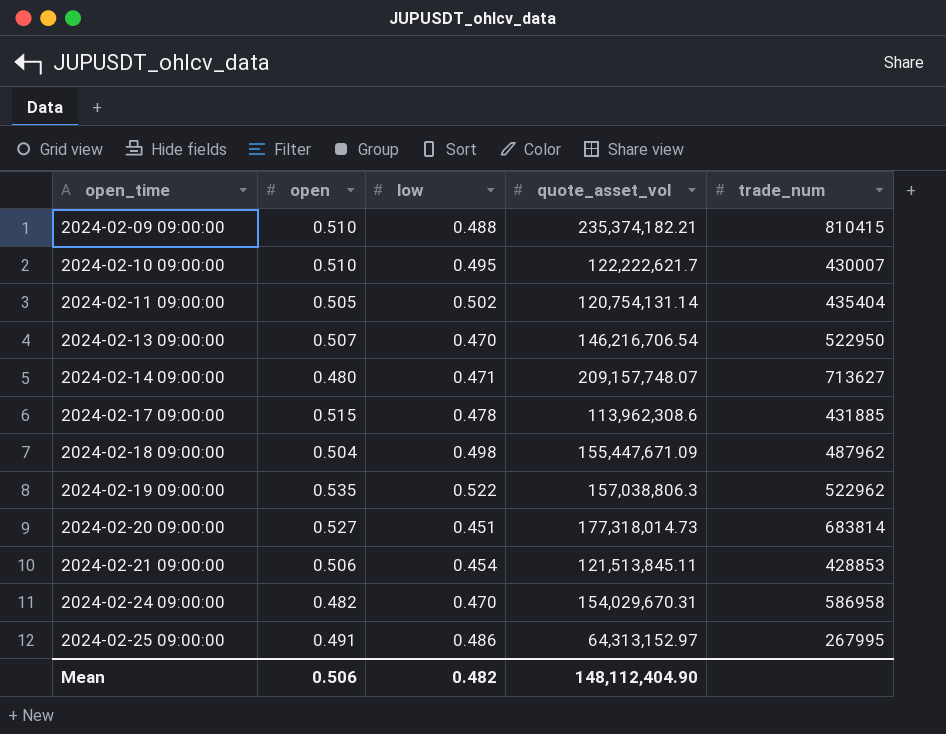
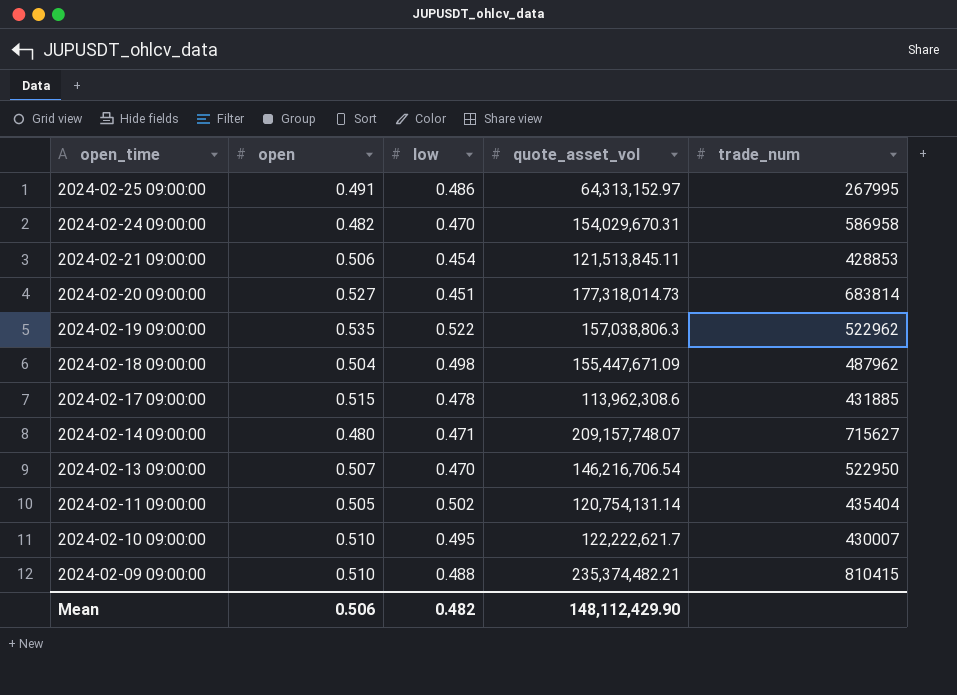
row order: open_time ascending -> open_time descending
2024-02-14 09:00:00 | trade_num: 713627 -> 715627
2024-02-09 09:00:00 | quote_asset_vol: 235,374,182.21 -> 235,374,482.21
Mean | quote_asset_vol: 148,112,404.90 -> 148,112,429.90

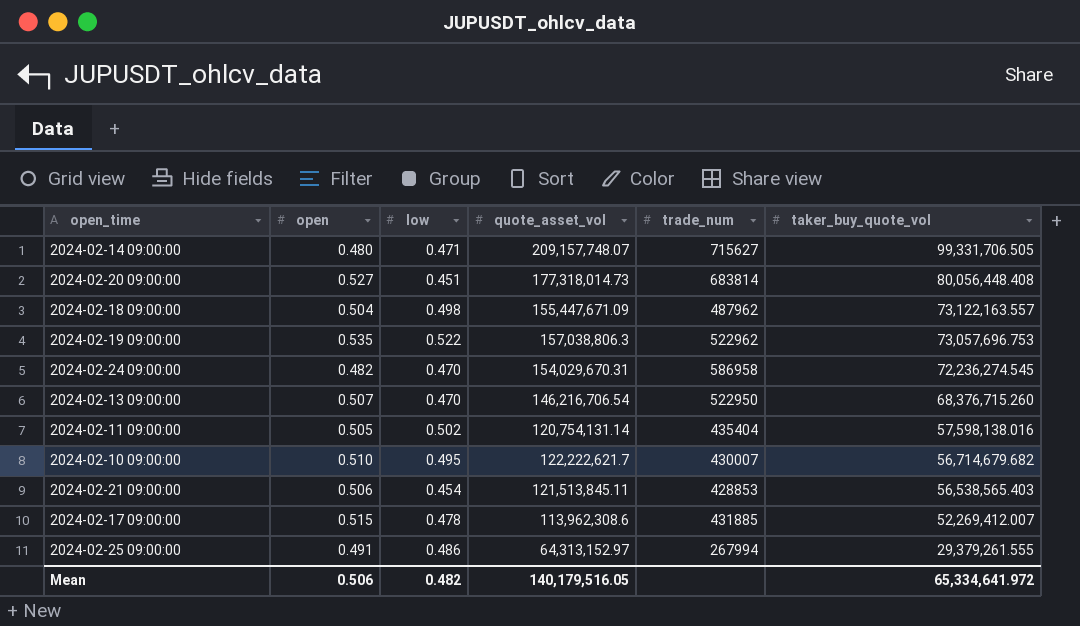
row order: open_time descending -> taker_buy_quote_vol descending
column taker_buy_quote_vol | position: none -> 6
row 2024-02-09 09:00:00: 0.510 | 0.488 | 235,374,482.21 | 810415 -> none
2024-02-25 09:00:00 | trade_num: 267995 -> 267994
Mean | quote_asset_vol: 148,112,429.90 -> 140,179,516.05

